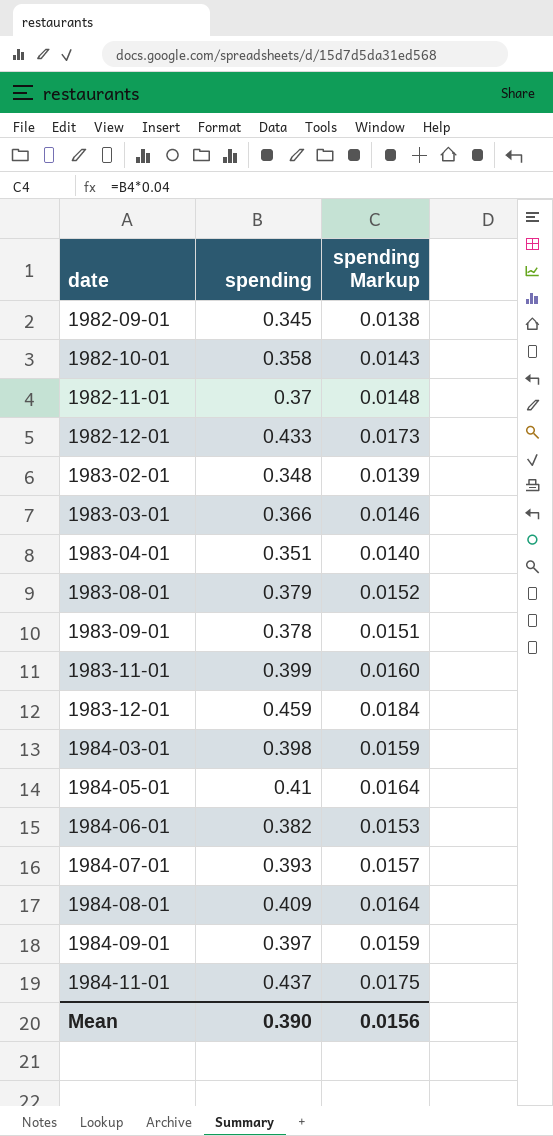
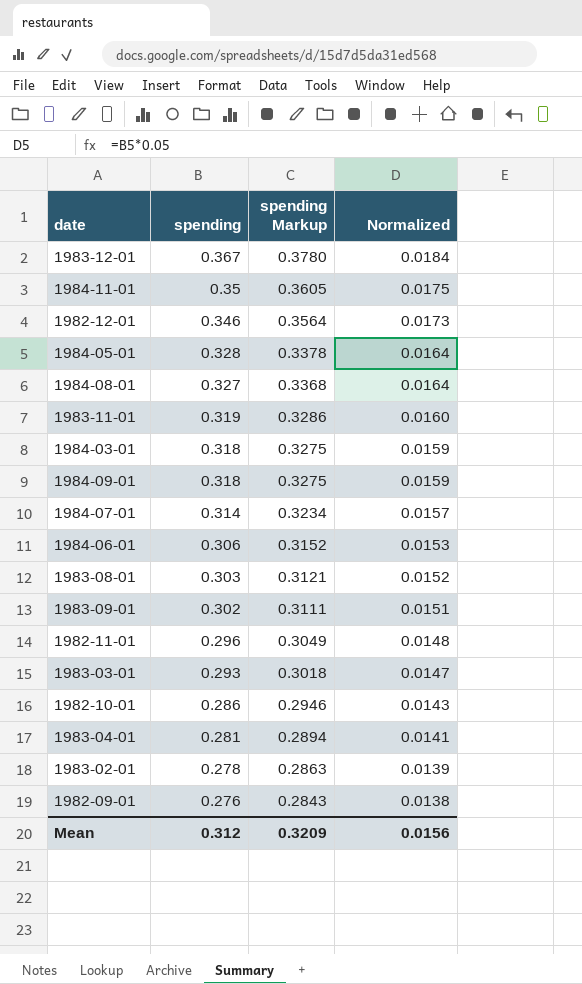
row order: date ascending -> spending descending
column spending Markup | formula: [spending] * 0.04 -> [spending] * 1.03
column Normalized | formula: none -> [spending] * 0.05
1983-12-01 | spending: 0.459 -> 0.367
1984-11-01 | spending: 0.437 -> 0.35
1982-12-01 | spending: 0.433 -> 0.346
1984-05-01 | spending: 0.41 -> 0.328
1984-08-01 | spending: 0.409 -> 0.327
1983-11-01 | spending: 0.399 -> 0.319
1984-03-01 | spending: 0.398 -> 0.318
1984-09-01 | spending: 0.397 -> 0.318
1984-07-01 | spending: 0.393 -> 0.314
1984-06-01 | spending: 0.382 -> 0.306
1983-08-01 | spending: 0.379 -> 0.303
1983-09-01 | spending: 0.378 -> 0.302
1982-11-01 | spending: 0.37 -> 0.296
1983-03-01 | spending: 0.366 -> 0.293
1982-10-01 | spending: 0.358 -> 0.286
1983-04-01 | spending: 0.351 -> 0.281
1983-02-01 | spending: 0.348 -> 0.278
1982-09-01 | spending: 0.345 -> 0.276
Mean | spending: 0.390 -> 0.312
Mean | spending Markup: 0.0156 -> 0.3209

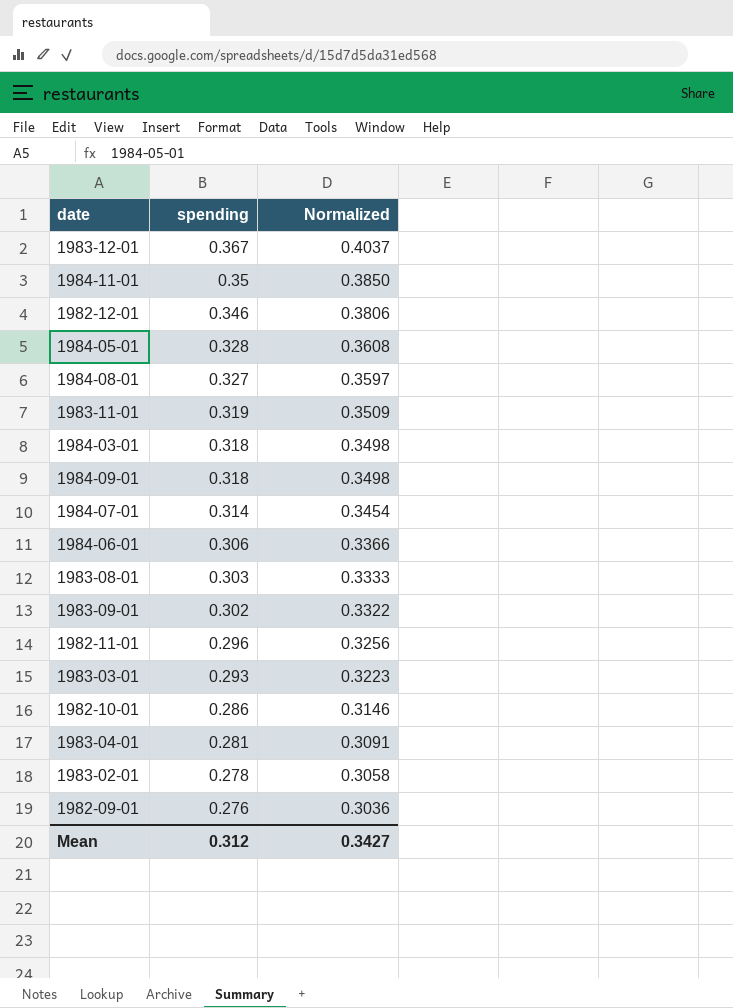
column spending Markup | formula: [spending] * 1.03 -> none
column Normalized | formula: [spending] * 0.05 -> [spending] * 1.1
Mean | Normalized: 0.0156 -> 0.3427

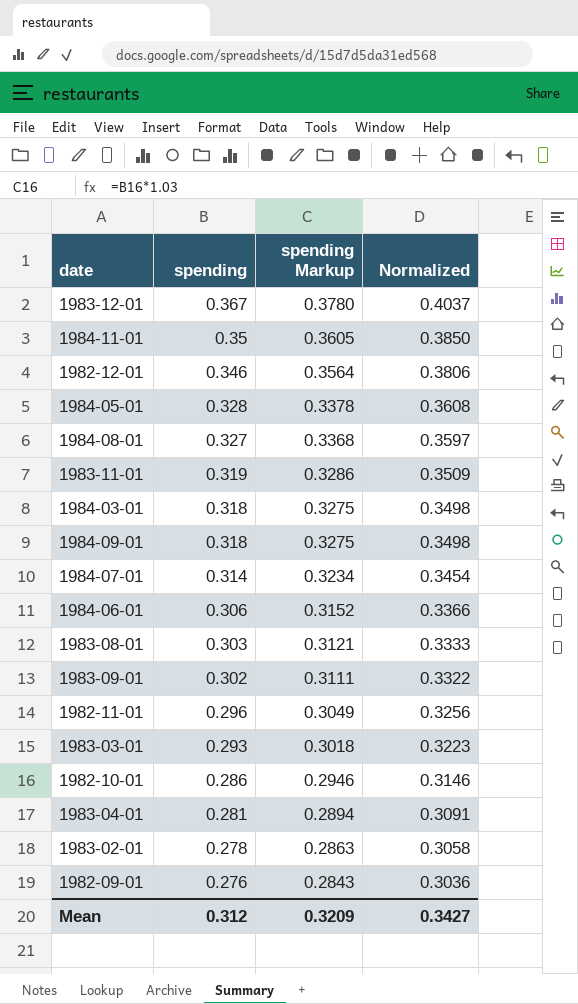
column spending Markup | formula: none -> [spending] * 1.03

